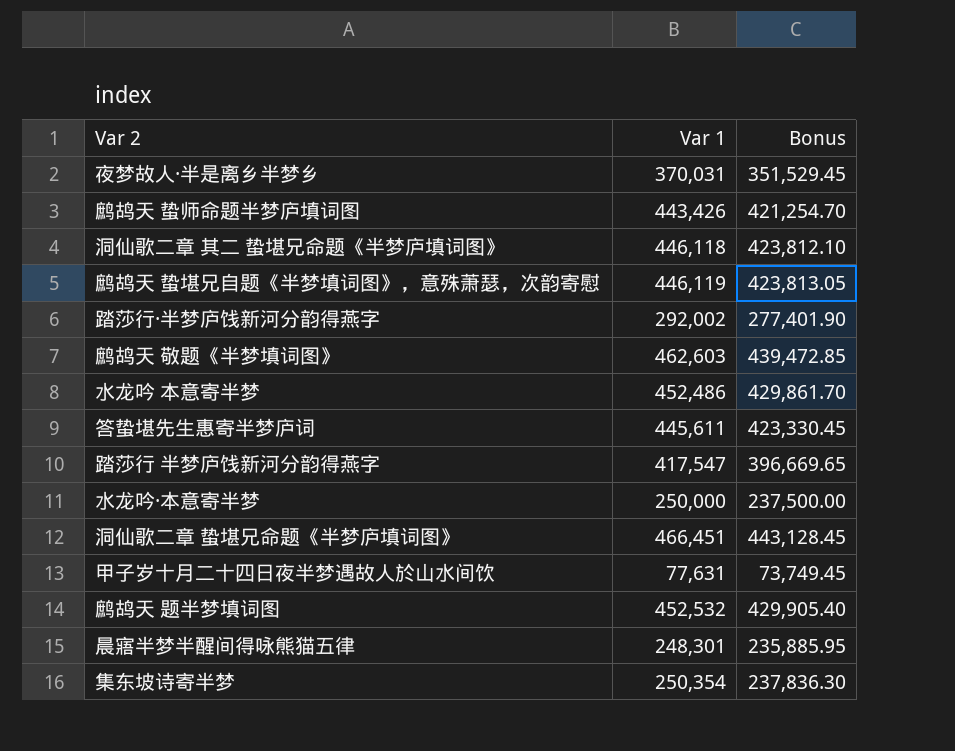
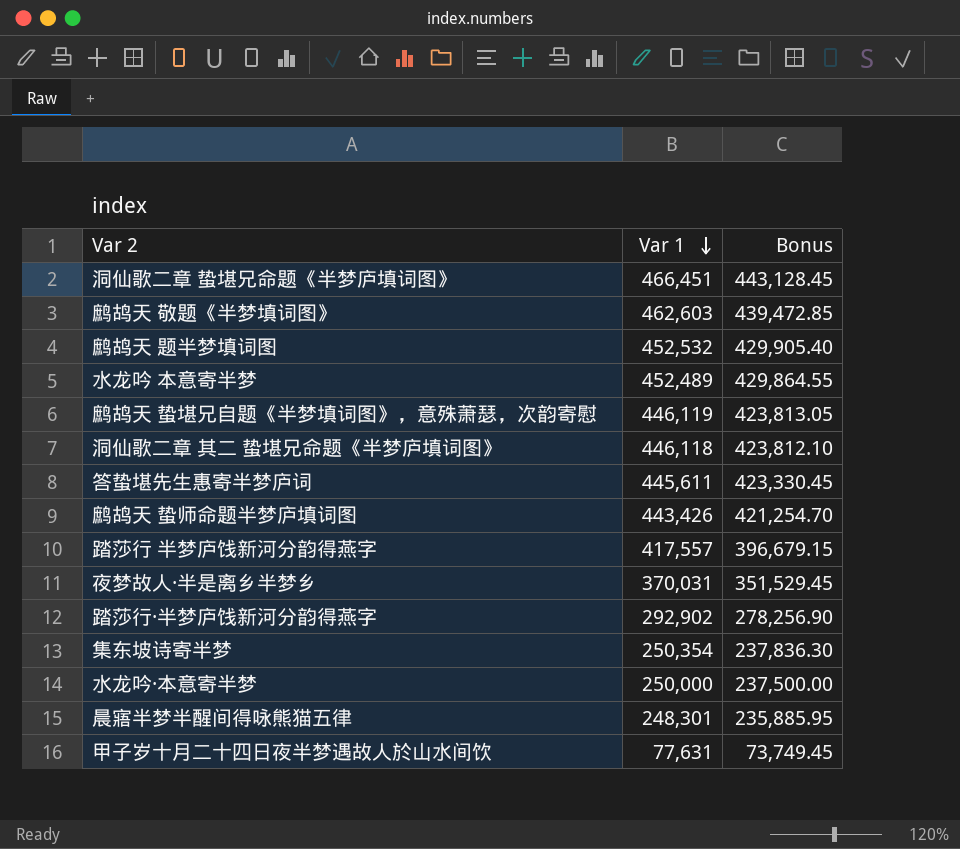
row order: none -> Var 1 descending
水龙吟 本意寄半梦 | Var 1: 452,486 -> 452,489
水龙吟 本意寄半梦 | Bonus: 429,861.70 -> 429,864.55
踏莎行 半梦庐饯新河分韵得燕字 | Var 1: 417,547 -> 417,557
踏莎行 半梦庐饯新河分韵得燕字 | Bonus: 396,669.65 -> 396,679.15
踏莎行·半梦庐饯新河分韵得燕字 | Var 1: 292,002 -> 292,902
踏莎行·半梦庐饯新河分韵得燕字 | Bonus: 277,401.90 -> 278,256.90

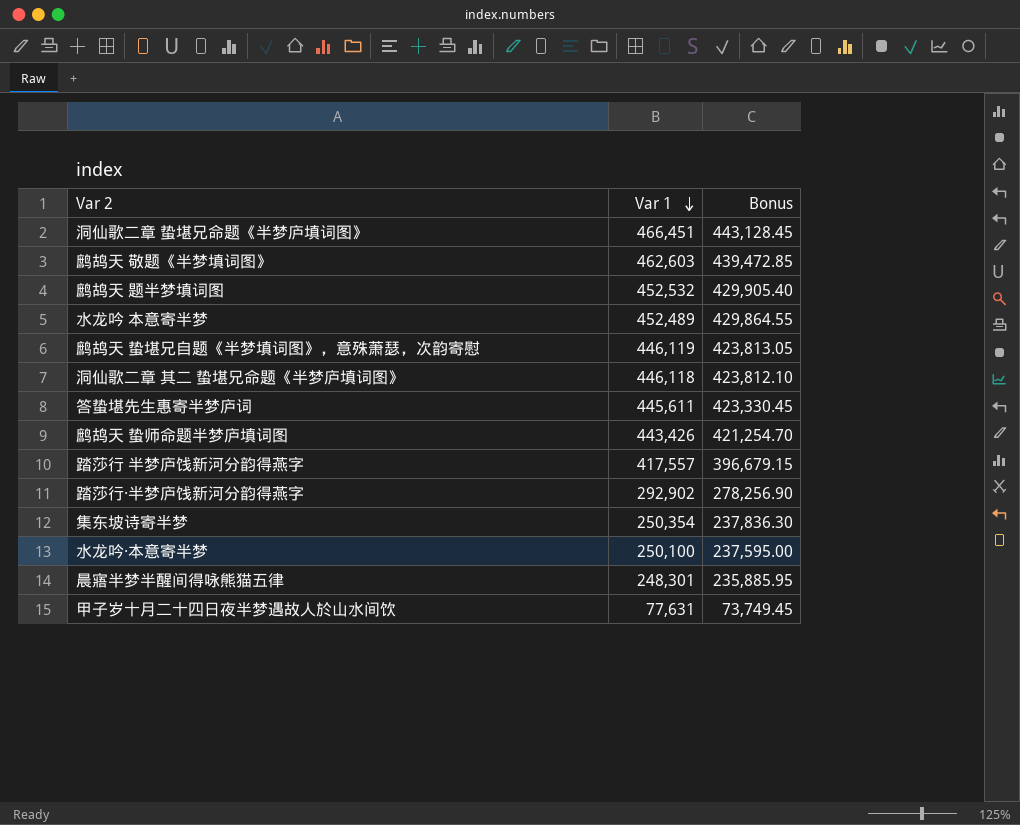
row 夜梦故人·半是离乡半梦乡: 370,031 | 351,529.45 -> none
水龙吟·本意寄半梦 | Var 1: 250,000 -> 250,100
水龙吟·本意寄半梦 | Bonus: 237,500.00 -> 237,595.00

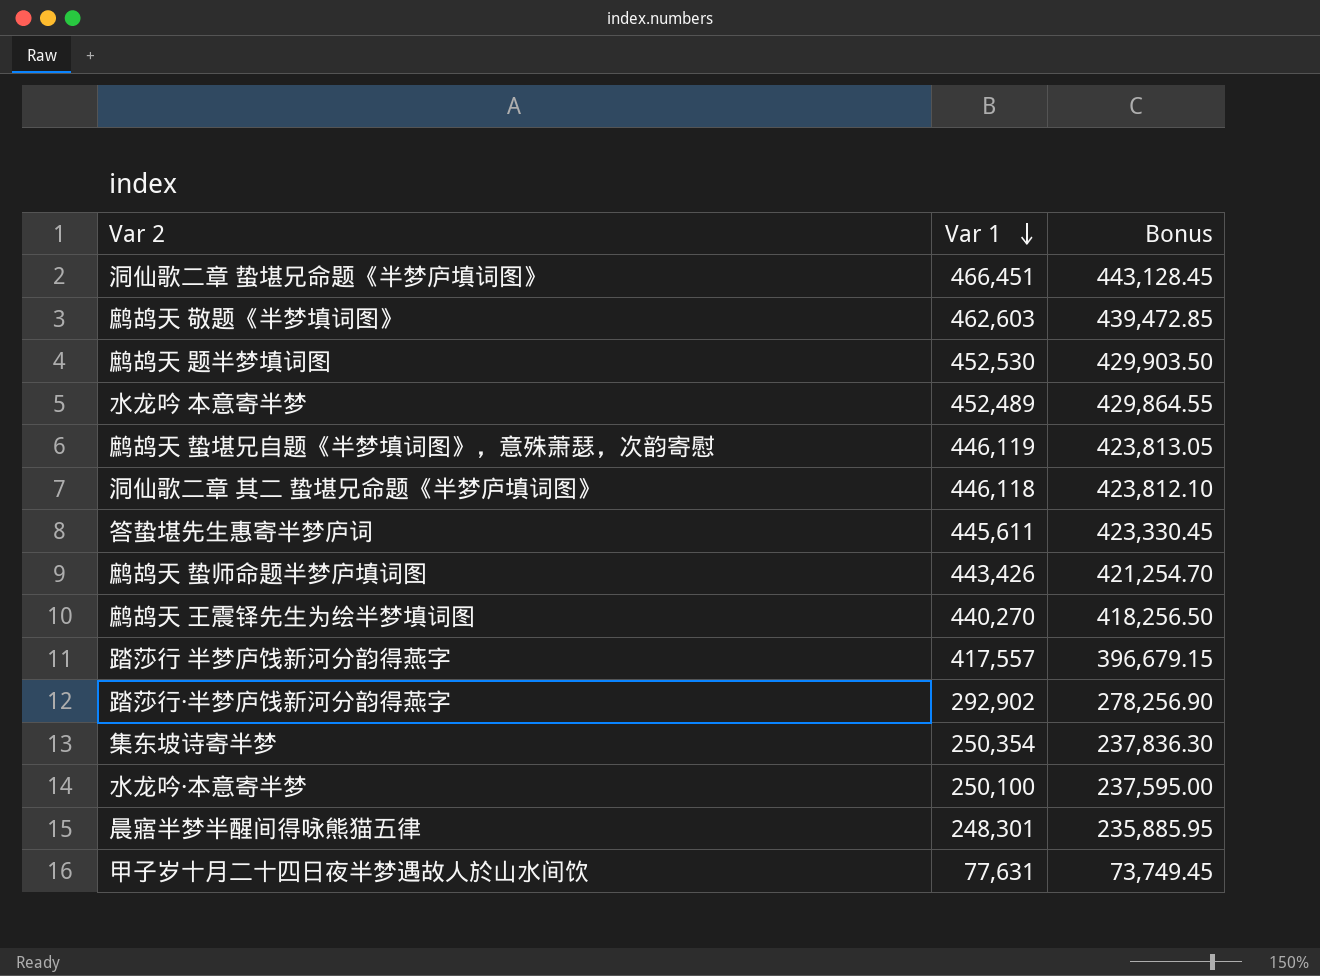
鹧鸪天 题半梦填词图 | Var 1: 452,532 -> 452,530
鹧鸪天 题半梦填词图 | Bonus: 429,905.40 -> 429,903.50
row 鹧鸪天 王震铎先生为绘半梦填词图: none -> 440,270 | 418,256.50

